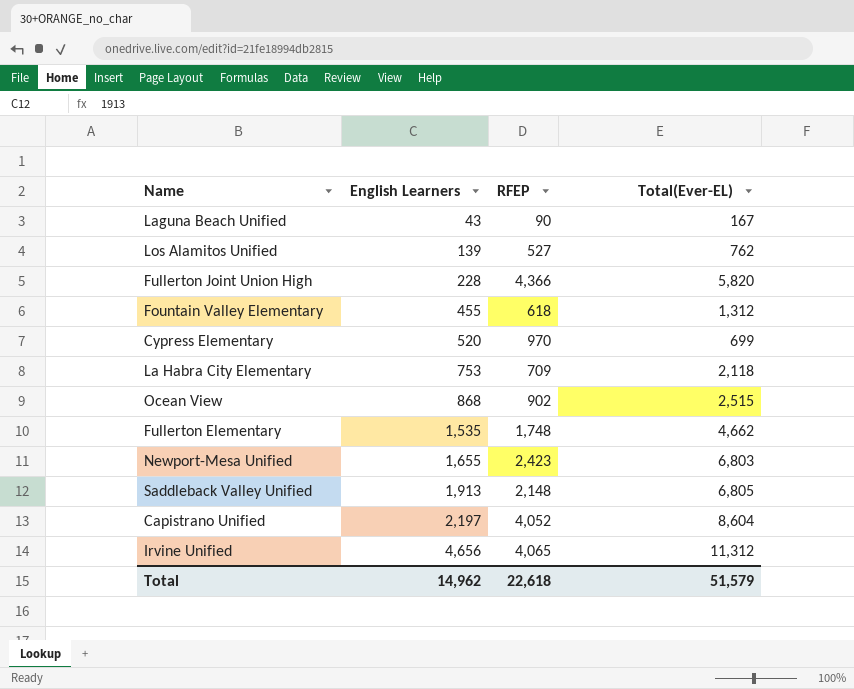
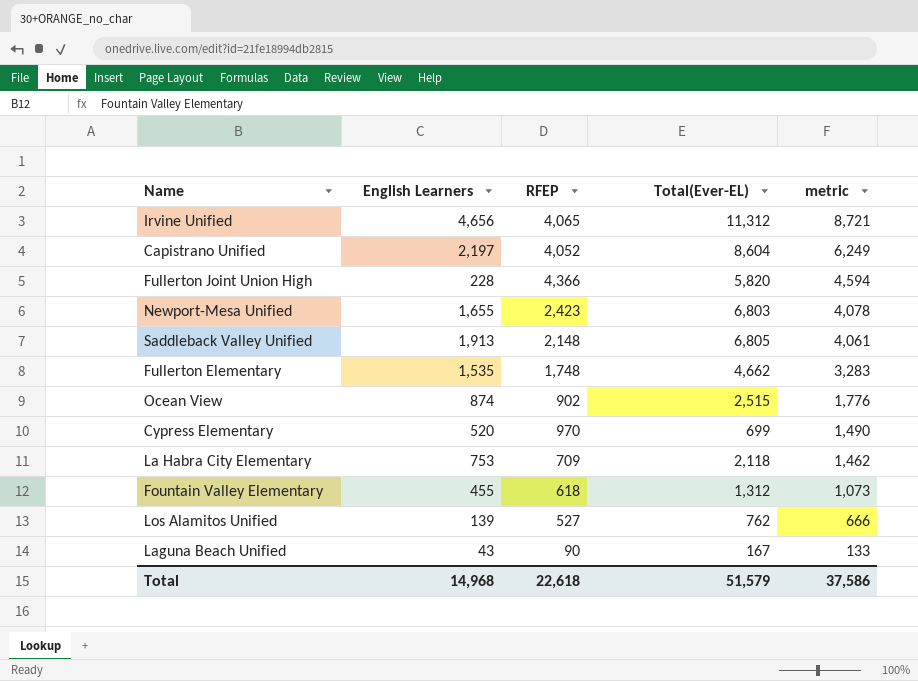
row order: English Learners ascending -> metric descending
column metric | formula: none -> [English Learners] + [RFEP]
Ocean View | English Learners: 868 -> 874
Total | English Learners: 14,962 -> 14,968

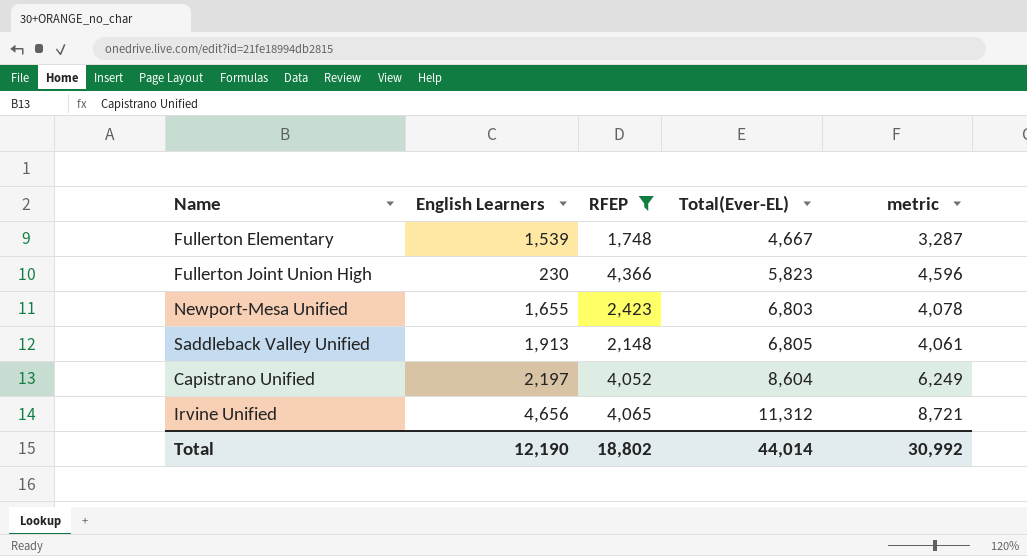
filter: none -> RFEP >= 1,748
row order: metric descending -> Total(Ever-EL) ascending
Fullerton Elementary | English Learners: 1,535 -> 1,539
Fullerton Elementary | Total(Ever-EL): 4,662 -> 4,667
Fullerton Elementary | metric: 3,283 -> 3,287
Fullerton Joint Union High | English Learners: 228 -> 230
Fullerton Joint Union High | Total(Ever-EL): 5,820 -> 5,823
Fullerton Joint Union High | metric: 4,594 -> 4,596
Total | English Learners: 14,968 -> 12,190
Total | RFEP: 22,618 -> 18,802
Total | Total(Ever-EL): 51,579 -> 44,014
Total | metric: 37,586 -> 30,992

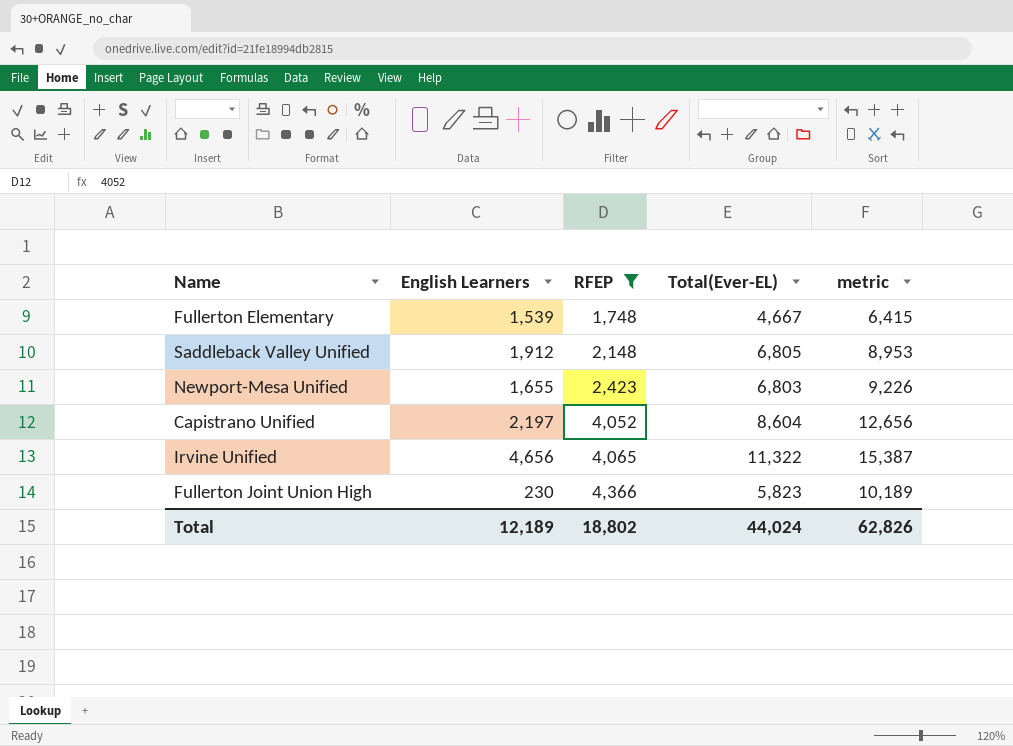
row order: Total(Ever-EL) ascending -> RFEP ascending
column metric | formula: [English Learners] + [RFEP] -> [RFEP] + [Total(Ever-EL)]
Saddleback Valley Unified | English Learners: 1,913 -> 1,912
Irvine Unified | Total(Ever-EL): 11,312 -> 11,322
Total | English Learners: 12,190 -> 12,189
Total | Total(Ever-EL): 44,014 -> 44,024
Total | metric: 30,992 -> 62,826

